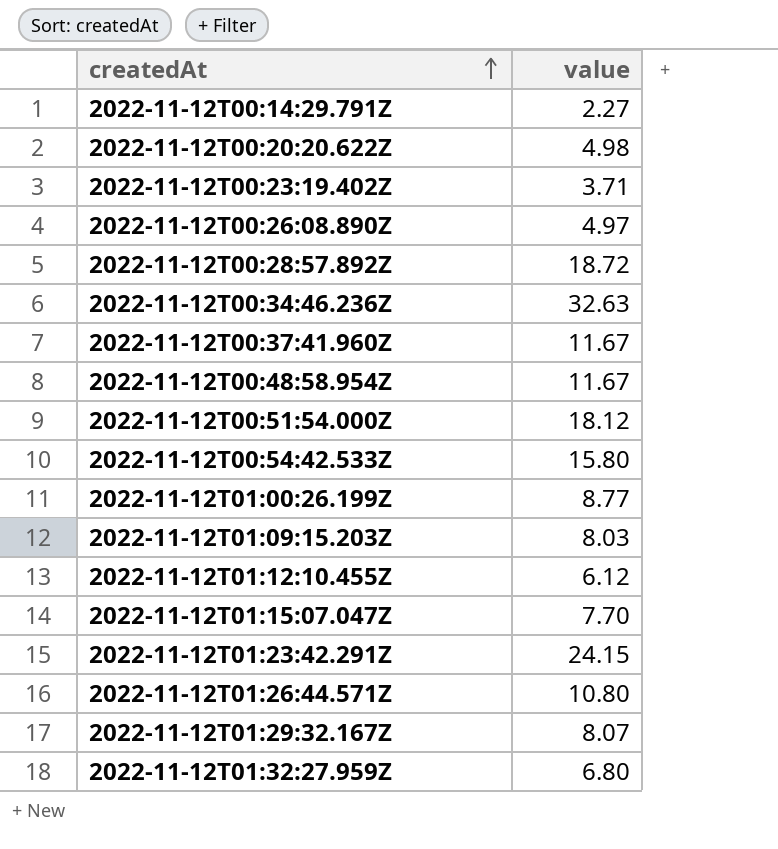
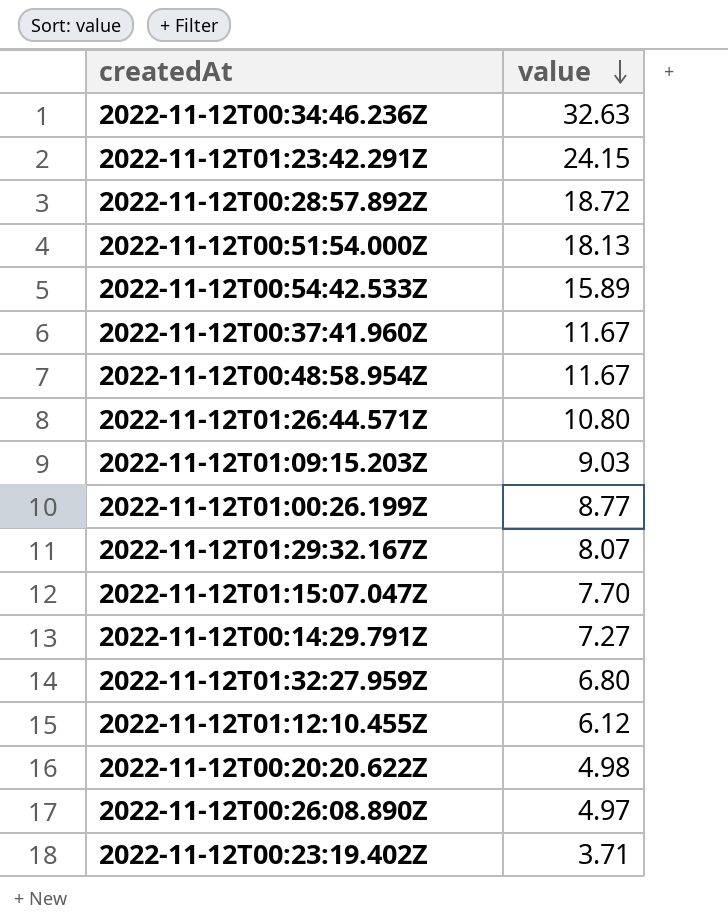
row order: createdAt ascending -> value descending
2022-11-12T00:51:54.000Z | value: 18.12 -> 18.13
2022-11-12T00:54:42.533Z | value: 15.80 -> 15.89
2022-11-12T01:09:15.203Z | value: 8.03 -> 9.03
2022-11-12T00:14:29.791Z | value: 2.27 -> 7.27

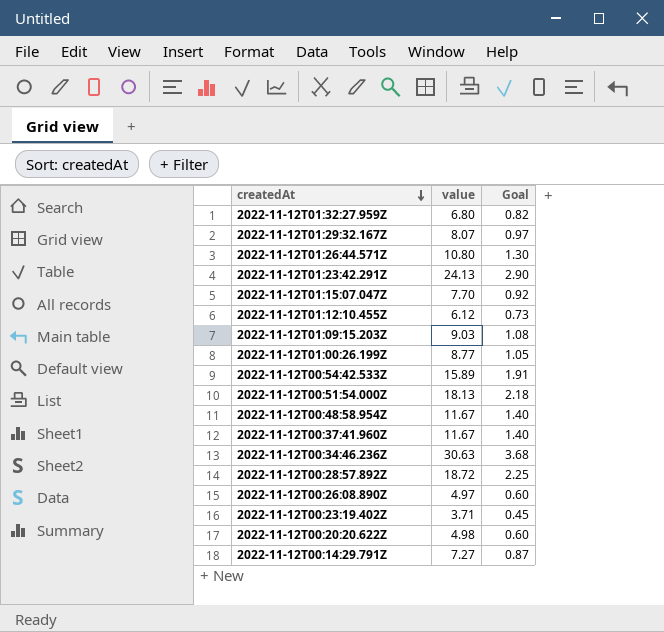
row order: value descending -> createdAt descending
column Goal | formula: none -> [value] * 0.12
2022-11-12T01:23:42.291Z | value: 24.15 -> 24.13
2022-11-12T00:34:46.236Z | value: 32.63 -> 30.63

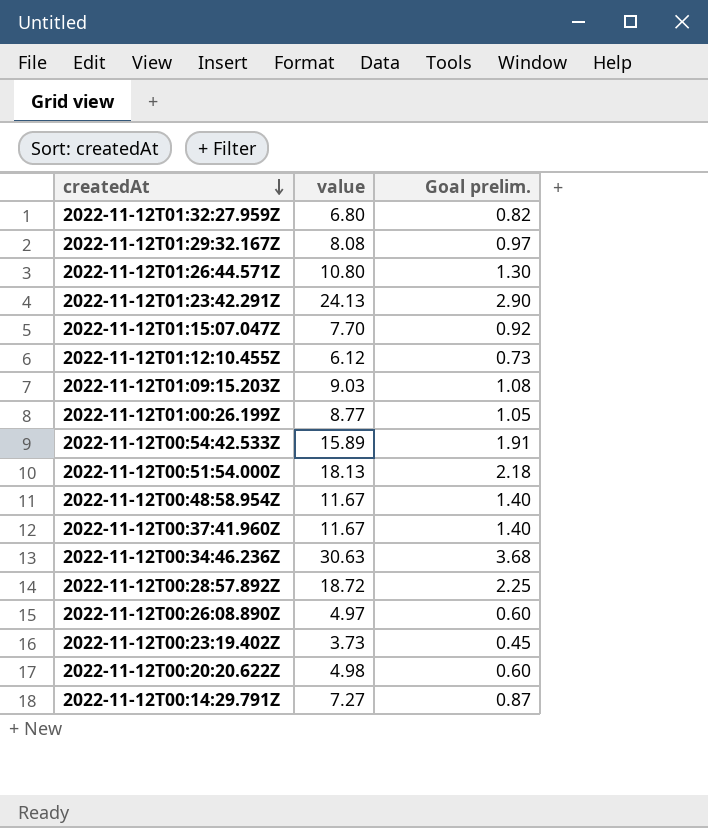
column name: Goal -> Goal prelim.
2022-11-12T01:29:32.167Z | value: 8.07 -> 8.08
2022-11-12T00:23:19.402Z | value: 3.71 -> 3.73

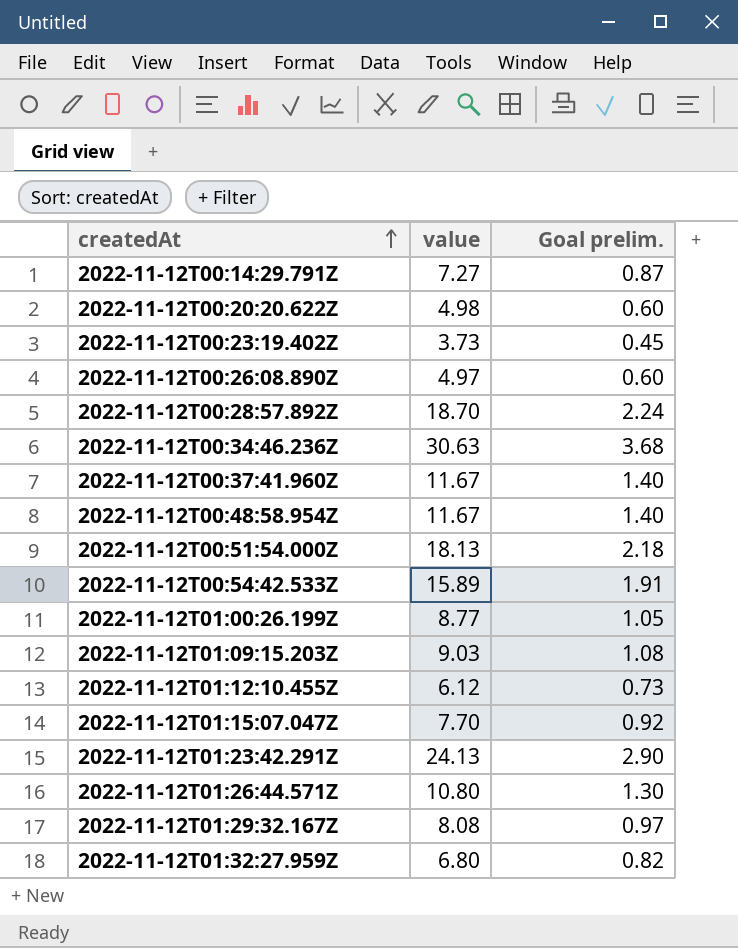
row order: createdAt descending -> createdAt ascending
2022-11-12T00:28:57.892Z | value: 18.72 -> 18.70
2022-11-12T00:28:57.892Z | Goal prelim.: 2.25 -> 2.24

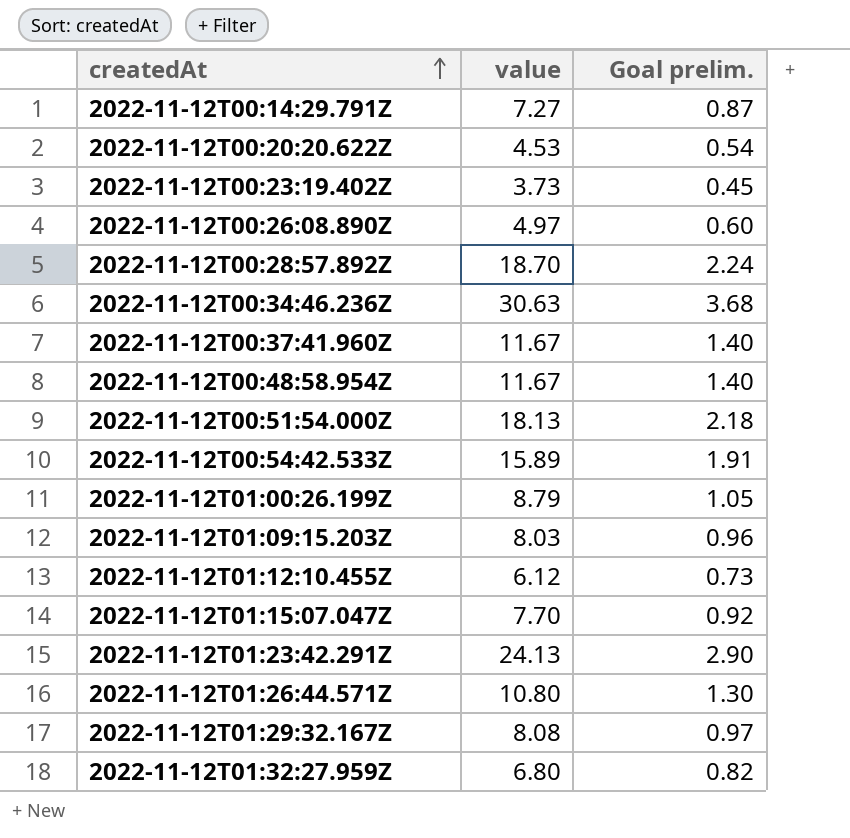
2022-11-12T00:20:20.622Z | value: 4.98 -> 4.53
2022-11-12T00:20:20.622Z | Goal prelim.: 0.60 -> 0.54
2022-11-12T01:00:26.199Z | value: 8.77 -> 8.79
2022-11-12T01:09:15.203Z | value: 9.03 -> 8.03
2022-11-12T01:09:15.203Z | Goal prelim.: 1.08 -> 0.96

